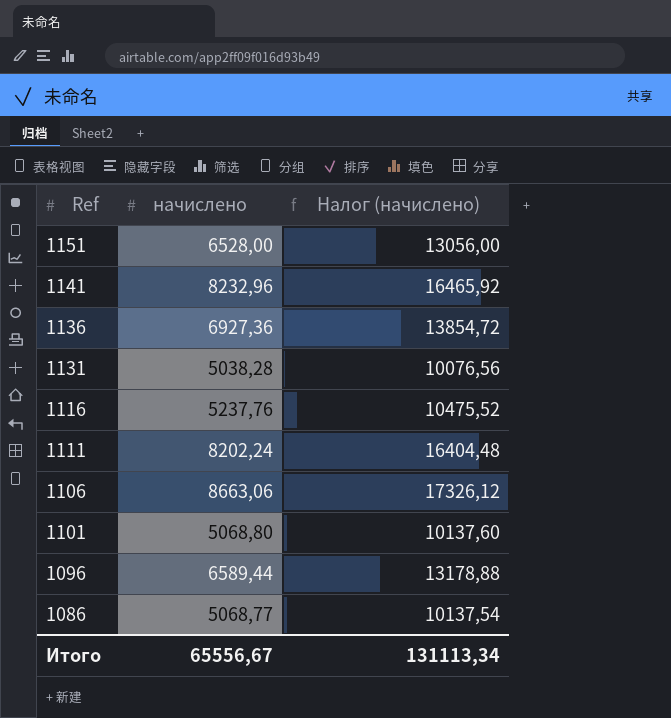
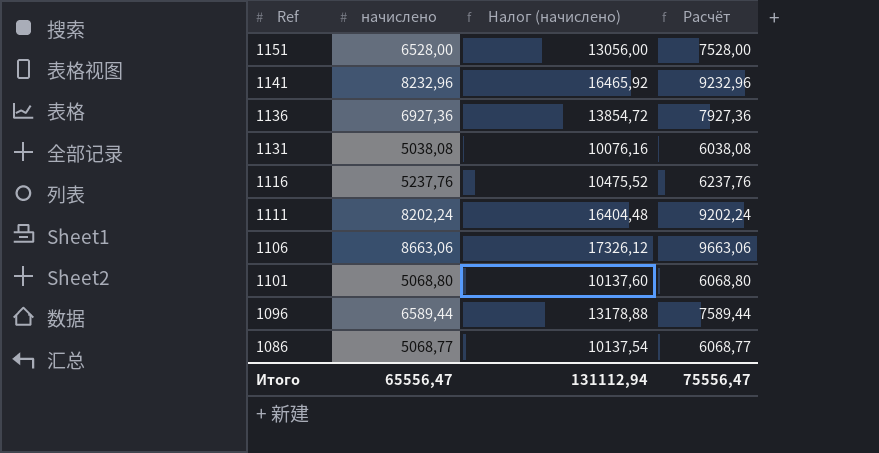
column Расчёт | formula: none -> [начислено] + 1000
1131 | начислено: 5038,28 -> 5038,08
1131 | Налог (начислено): 10076,56 -> 10076,16
Итого | начислено: 65556,67 -> 65556,47
Итого | Налог (начислено): 131113,34 -> 131112,94

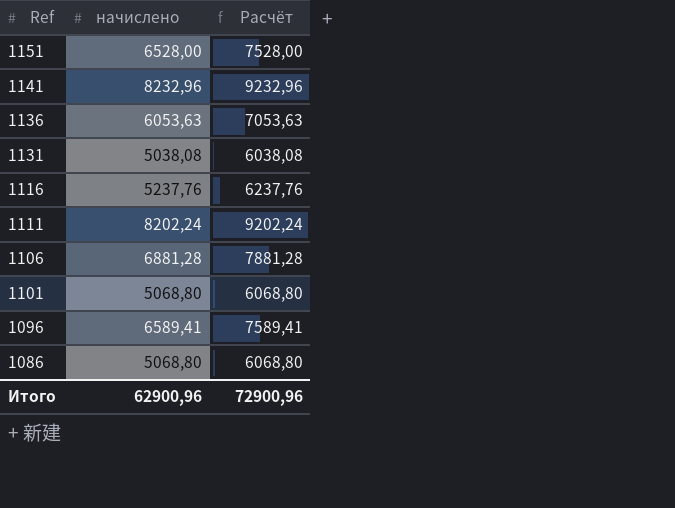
column Налог (начислено) | formula: [начислено] * 2 -> none
1136 | начислено: 6927,36 -> 6053,63
1136 | Расчёт: 7927,36 -> 7053,63
1106 | начислено: 8663,06 -> 6881,28
1106 | Расчёт: 9663,06 -> 7881,28
1096 | начислено: 6589,44 -> 6589,41
1096 | Расчёт: 7589,44 -> 7589,41
1086 | начислено: 5068,77 -> 5068,80
1086 | Расчёт: 6068,77 -> 6068,80
Итого | начислено: 65556,47 -> 62900,96
Итого | Расчёт: 75556,47 -> 72900,96

